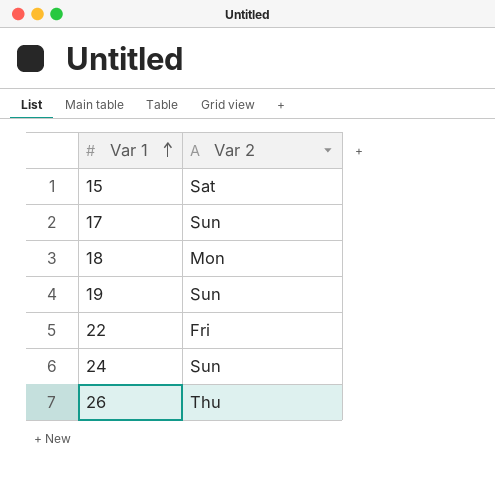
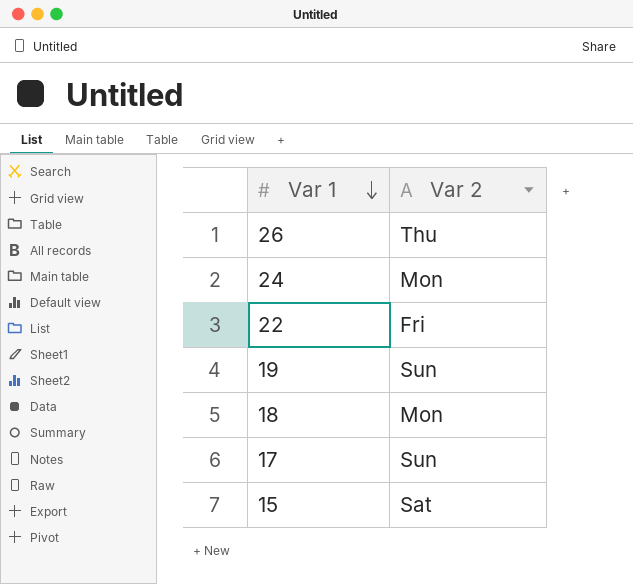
row order: Var 1 ascending -> Var 1 descending
24 | Var 2: Sun -> Mon

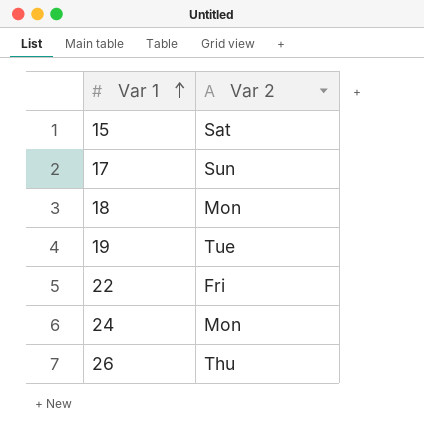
row order: Var 1 descending -> Var 1 ascending
19 | Var 2: Sun -> Tue

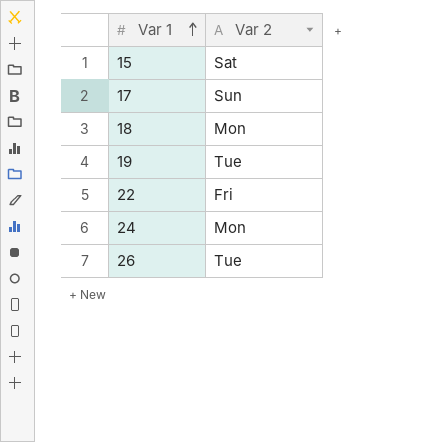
26 | Var 2: Thu -> Tue

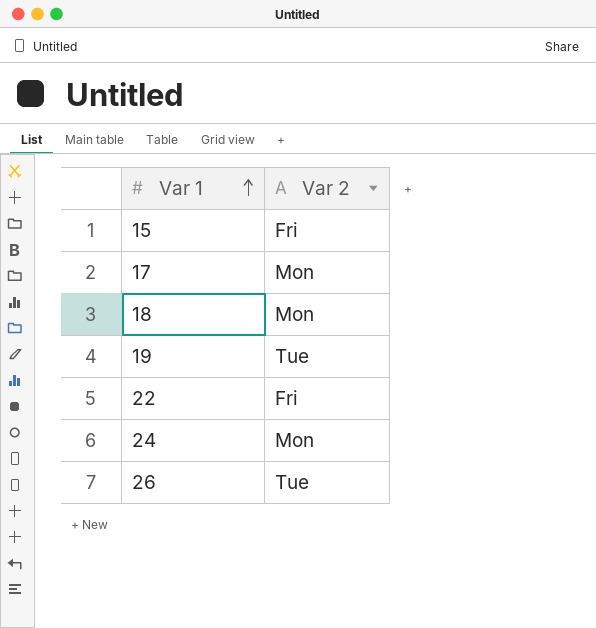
15 | Var 2: Sat -> Fri
17 | Var 2: Sun -> Mon

